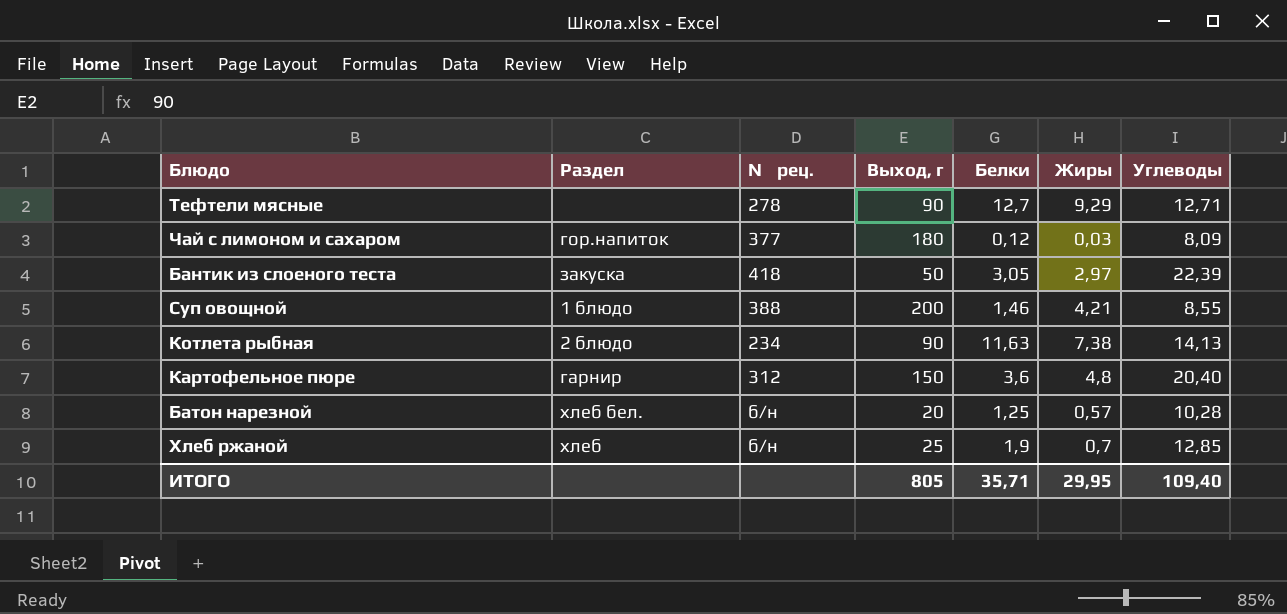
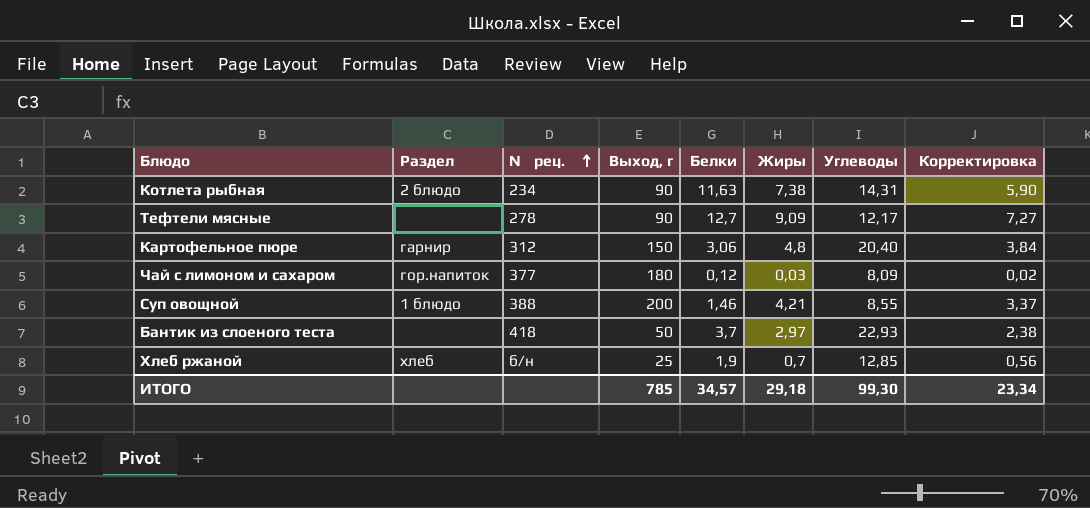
row order: none -> № рец. ascending
column Корректировка | formula: none -> [Жиры] * 0,8
row Батон нарезной: хлеб бел. | б/н | 20 | 1,25 | 0,57 | 10,28 -> none
Котлета рыбная | Углеводы: 14,13 -> 14,31
Тефтели мясные | Жиры: 9,29 -> 9,09
Тефтели мясные | Углеводы: 12,71 -> 12,17
Картофельное пюре | Белки: 3,6 -> 3,06
Бантик из слоеного теста | Раздел: закуска -> none
Бантик из слоеного теста | Белки: 3,05 -> 3,7
Бантик из слоеного теста | Углеводы: 22,39 -> 22,93
ИТОГО | Выход, г: 805 -> 785
ИТОГО | Белки: 35,71 -> 34,57
ИТОГО | Жиры: 29,95 -> 29,18
ИТОГО | Углеводы: 109,40 -> 99,30

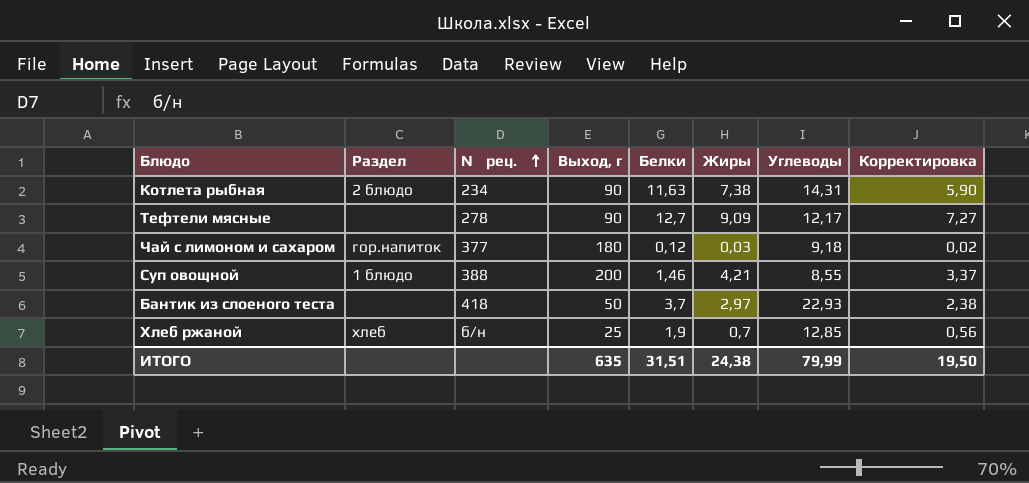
row Картофельное пюре: гарнир | 312 | 150 | 3,06 | 4,8 | 20,40 | 3,84 -> none
Чай с лимоном и сахаром | Углеводы: 8,09 -> 9,18
ИТОГО | Выход, г: 785 -> 635
ИТОГО | Белки: 34,57 -> 31,51
ИТОГО | Жиры: 29,18 -> 24,38
ИТОГО | Углеводы: 99,30 -> 79,99
ИТОГО | Корректировка: 23,34 -> 19,50

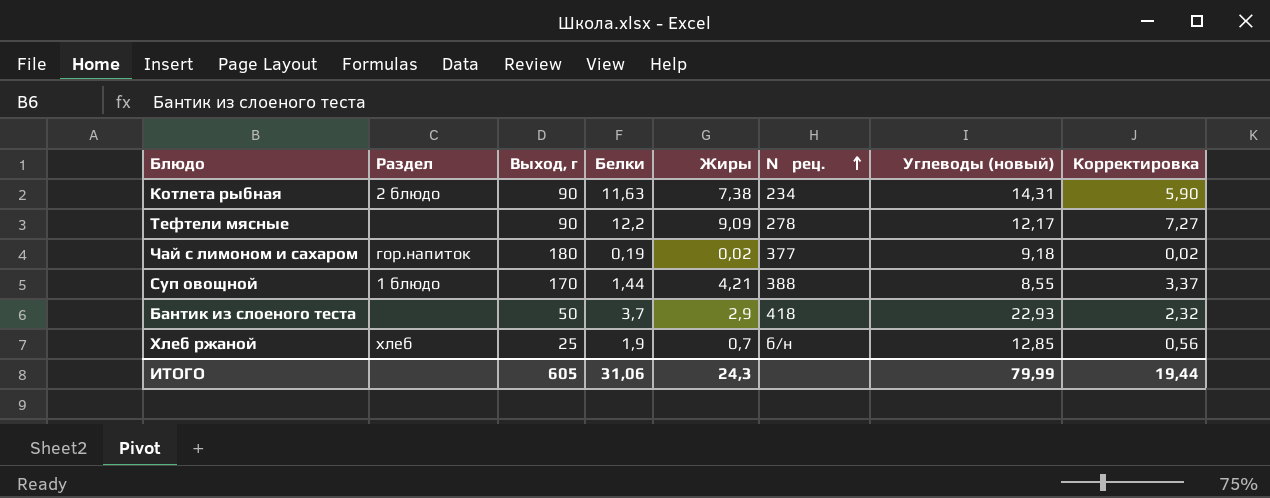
column № рец. | position: 3 -> 6
column name: Углеводы -> Углеводы (новый)
Тефтели мясные | Белки: 12,7 -> 12,2
Чай с лимоном и сахаром | Белки: 0,12 -> 0,19
Чай с лимоном и сахаром | Жиры: 0,03 -> 0,02
Суп овощной | Выход, г: 200 -> 170
Суп овощной | Белки: 1,46 -> 1,44
Бантик из слоеного теста | Жиры: 2,97 -> 2,9
Бантик из слоеного теста | Корректировка: 2,38 -> 2,32
ИТОГО | Выход, г: 635 -> 605
ИТОГО | Белки: 31,51 -> 31,06
ИТОГО | Жиры: 24,38 -> 24,3
ИТОГО | Корректировка: 19,50 -> 19,44

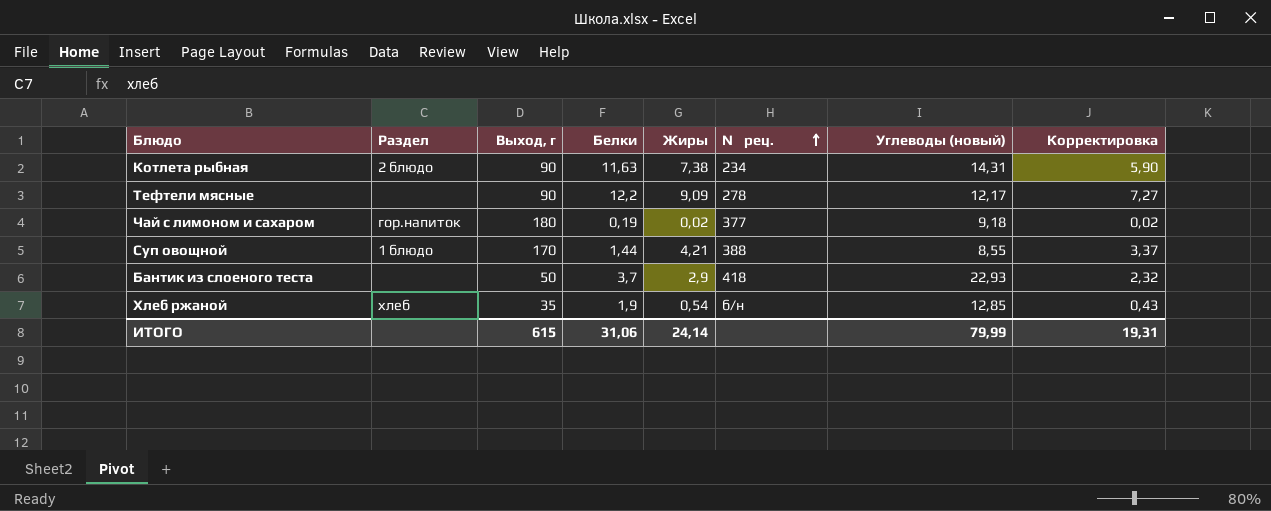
Хлеб ржаной | Выход, г: 25 -> 35
Хлеб ржаной | Жиры: 0,7 -> 0,54
Хлеб ржаной | Корректировка: 0,56 -> 0,43
ИТОГО | Выход, г: 605 -> 615
ИТОГО | Жиры: 24,3 -> 24,14
ИТОГО | Корректировка: 19,44 -> 19,31

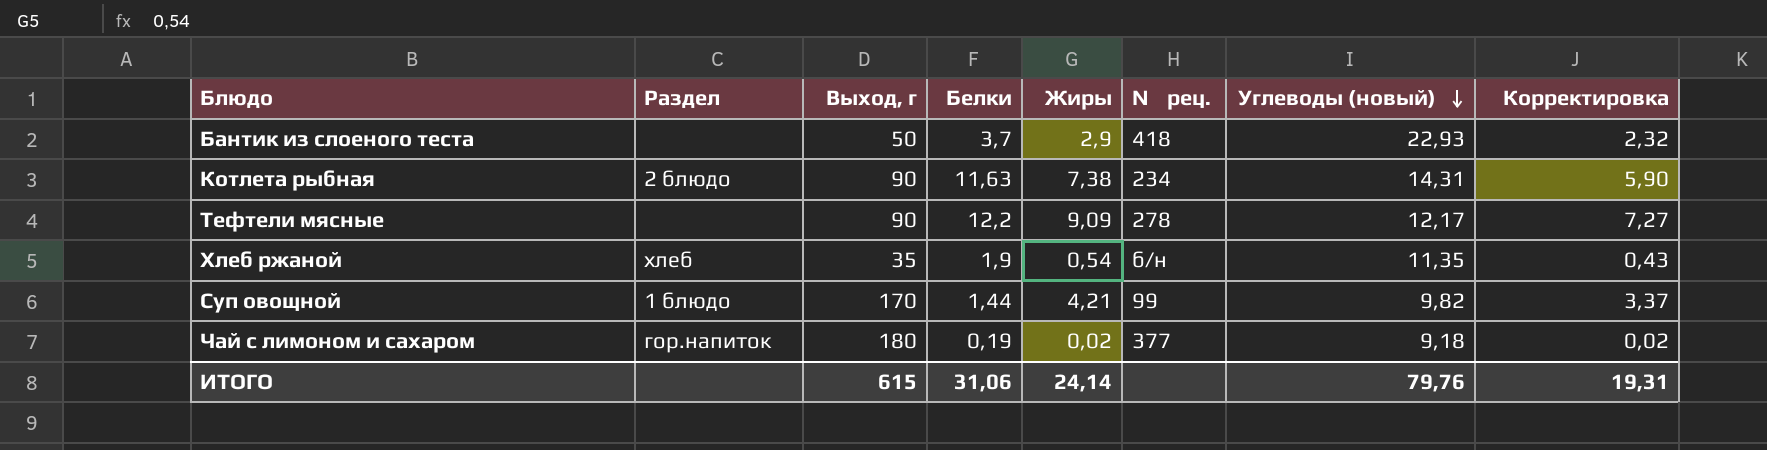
row order: № рец. ascending -> Углеводы (новый) descending
Хлеб ржаной | Углеводы (новый): 12,85 -> 11,35
Суп овощной | № рец.: 388 -> 99
Суп овощной | Углеводы (новый): 8,55 -> 9,82
ИТОГО | Углеводы (новый): 79,99 -> 79,76

